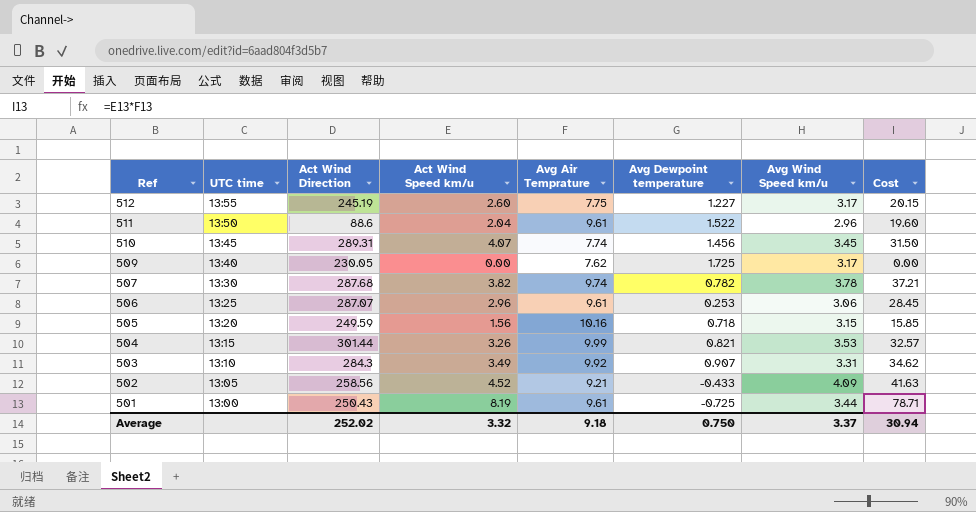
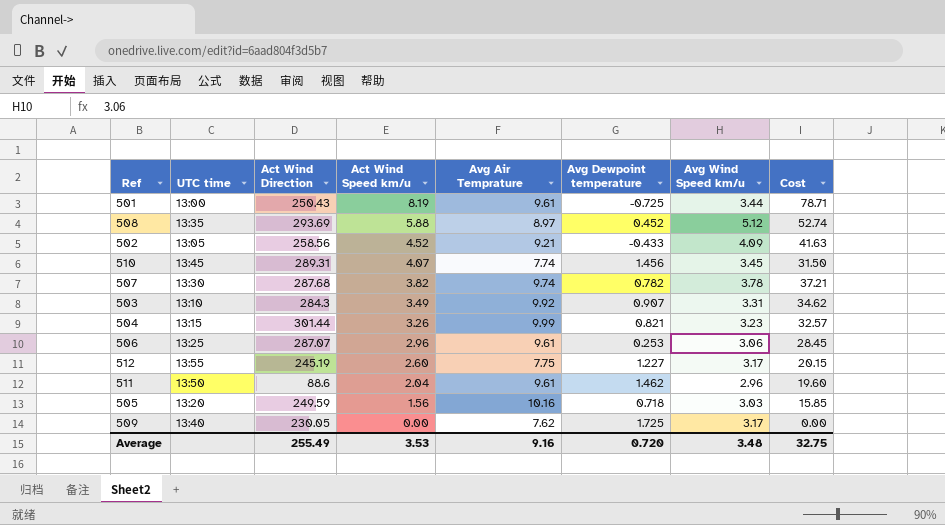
row order: Ref descending -> Act Wind Speed km/u descending
row 508: none -> 13:35 | 293.69 | 5.88 | 8.97 | 0.452 | 5.12 | 52.74
504 | Avg Wind Speed km/u: 3.53 -> 3.23
511 | Avg Dewpoint temperature: 1.522 -> 1.462
505 | Avg Wind Speed km/u: 3.15 -> 3.03
Average | Act Wind Direction: 252.02 -> 255.49
Average | Act Wind Speed km/u: 3.32 -> 3.53
Average | Avg Air Temprature: 9.18 -> 9.16
Average | Avg Dewpoint temperature: 0.750 -> 0.720
Average | Avg Wind Speed km/u: 3.37 -> 3.48
Average | Cost: 30.94 -> 32.75

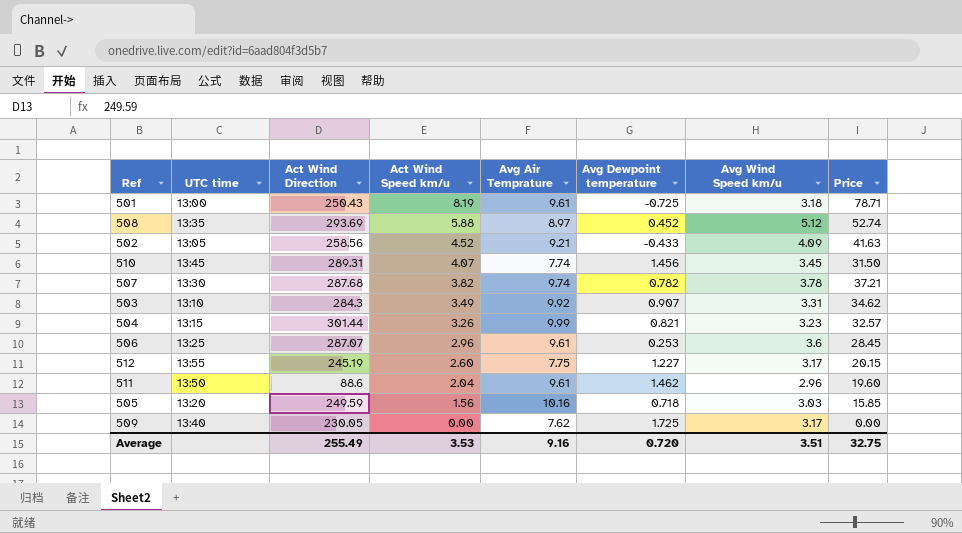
column name: Cost -> Price
501 | Avg Wind Speed km/u: 3.44 -> 3.18
506 | Avg Wind Speed km/u: 3.06 -> 3.6
Average | Avg Wind Speed km/u: 3.48 -> 3.51

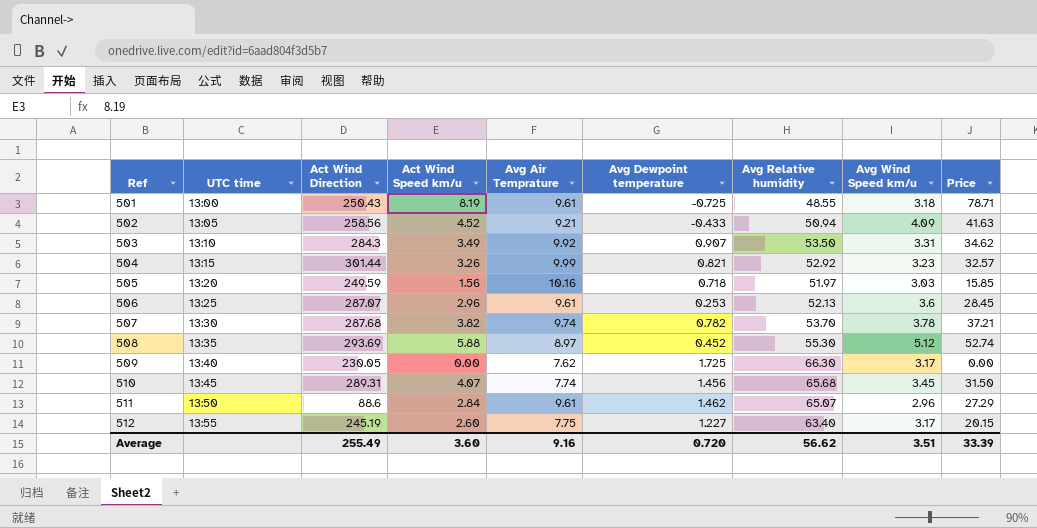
row order: Act Wind Speed km/u descending -> Ref ascending
column Avg Relative humidity | position: none -> 7
511 | Act Wind Speed km/u: 2.04 -> 2.84
511 | Price: 19.60 -> 27.29
Average | Act Wind Speed km/u: 3.53 -> 3.60
Average | Price: 32.75 -> 33.39

